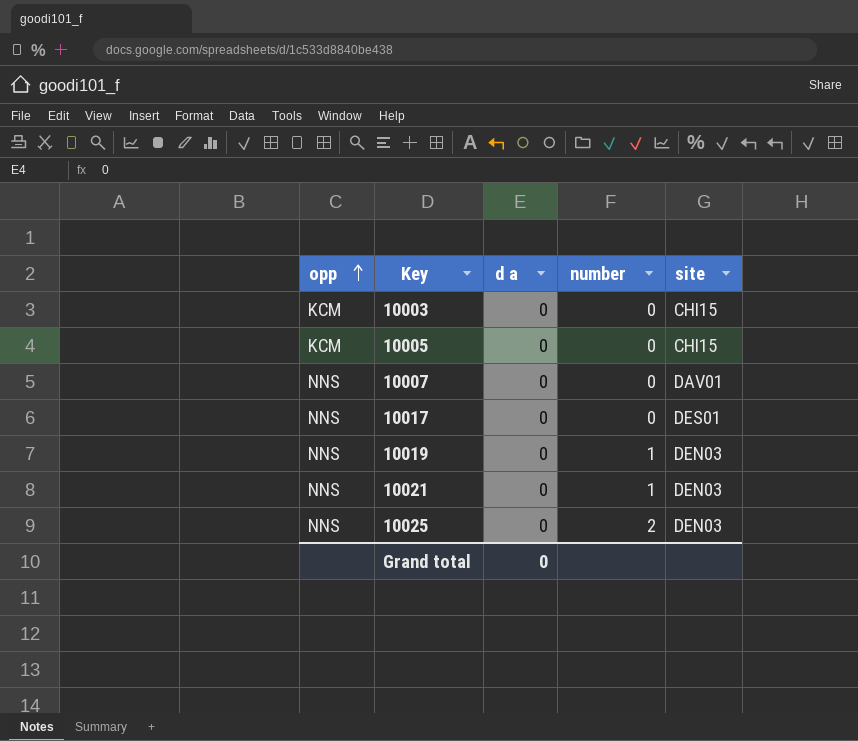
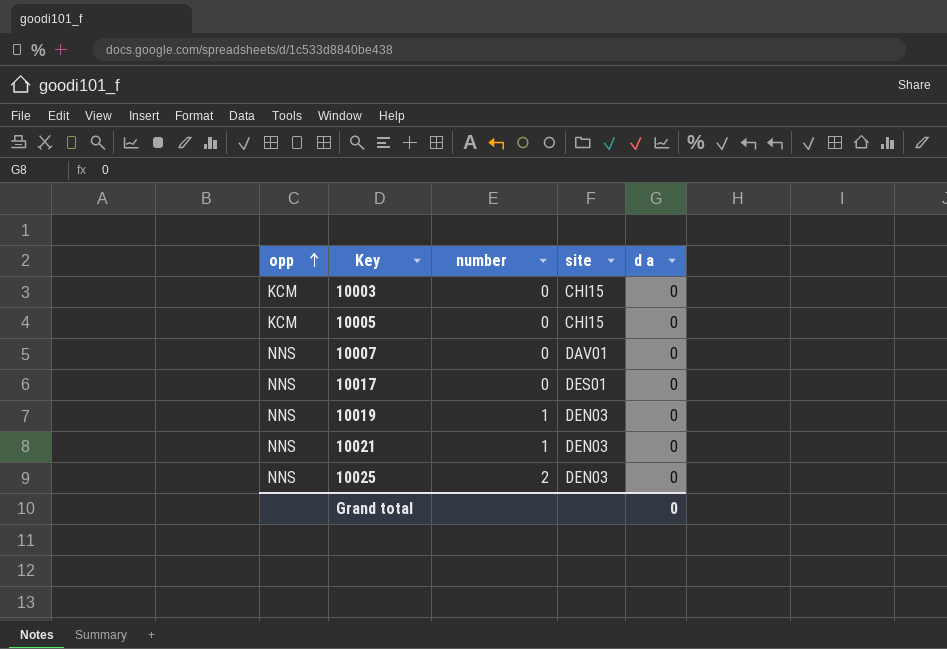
column d a | position: 3 -> 5

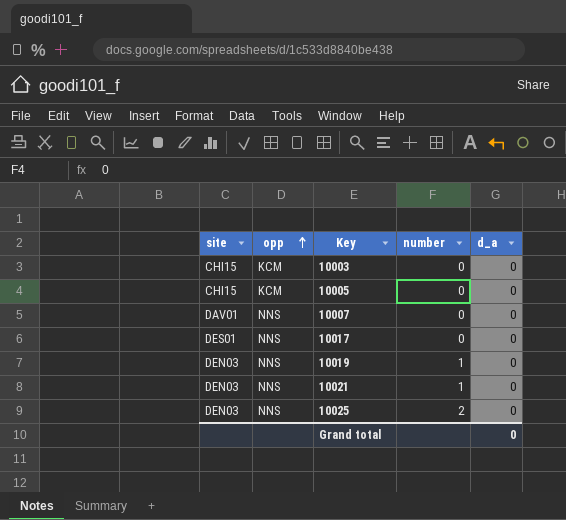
column site | position: 4 -> 1
column name: d a -> d_a

